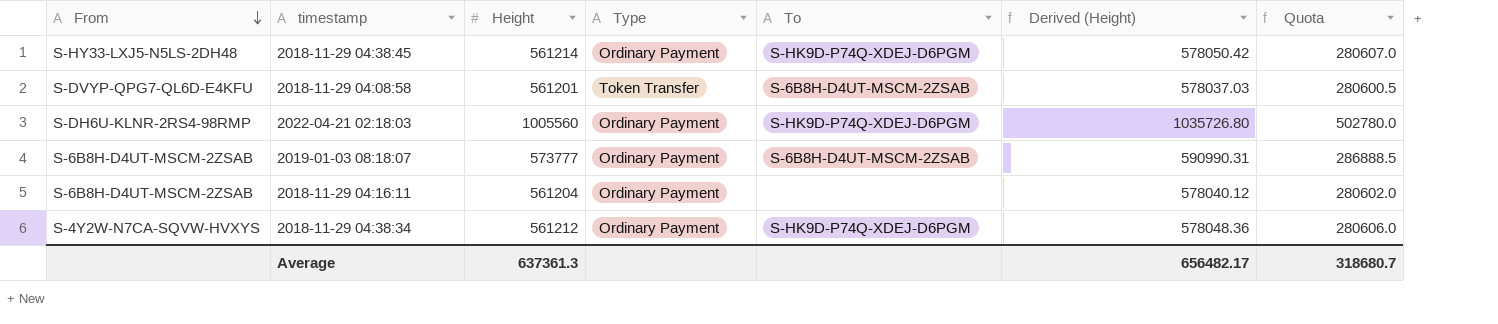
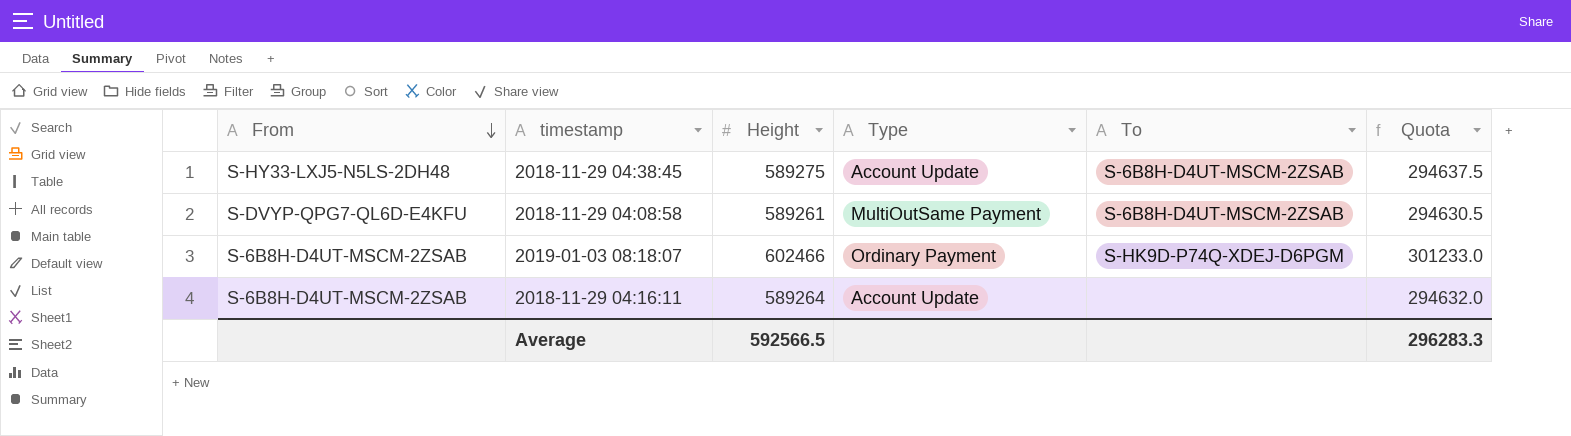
column Derived (Height) | formula: [Height] * 1.03 -> none
row 2022-04-21 02:18:03: S-DH6U-KLNR-2RS4-98RMP | 1005560 | Ordinary Payment | S-HK9D-P74Q-XDEJ-D6PGM | 1035726.80 | 502780.0 -> none
row 2018-11-29 04:38:34: S-4Y2W-N7CA-SQVW-HVXYS | 561212 | Ordinary Payment | S-HK9D-P74Q-XDEJ-D6PGM | 578048.36 | 280606.0 -> none
2018-11-29 04:38:45 | Height: 561214 -> 589275
2018-11-29 04:38:45 | Type: Ordinary Payment -> Account Update
2018-11-29 04:38:45 | To: S-HK9D-P74Q-XDEJ-D6PGM -> S-6B8H-D4UT-MSCM-2ZSAB
2018-11-29 04:38:45 | Quota: 280607.0 -> 294637.5
2018-11-29 04:08:58 | Height: 561201 -> 589261
2018-11-29 04:08:58 | Type: Token Transfer -> MultiOutSame Payment
2018-11-29 04:08:58 | Quota: 280600.5 -> 294630.5
2019-01-03 08:18:07 | Height: 573777 -> 602466
2019-01-03 08:18:07 | To: S-6B8H-D4UT-MSCM-2ZSAB -> S-HK9D-P74Q-XDEJ-D6PGM
2019-01-03 08:18:07 | Quota: 286888.5 -> 301233.0
2018-11-29 04:16:11 | Height: 561204 -> 589264
2018-11-29 04:16:11 | Type: Ordinary Payment -> Account Update
2018-11-29 04:16:11 | Quota: 280602.0 -> 294632.0
Average | Height: 637361.3 -> 592566.5
Average | Quota: 318680.7 -> 296283.3

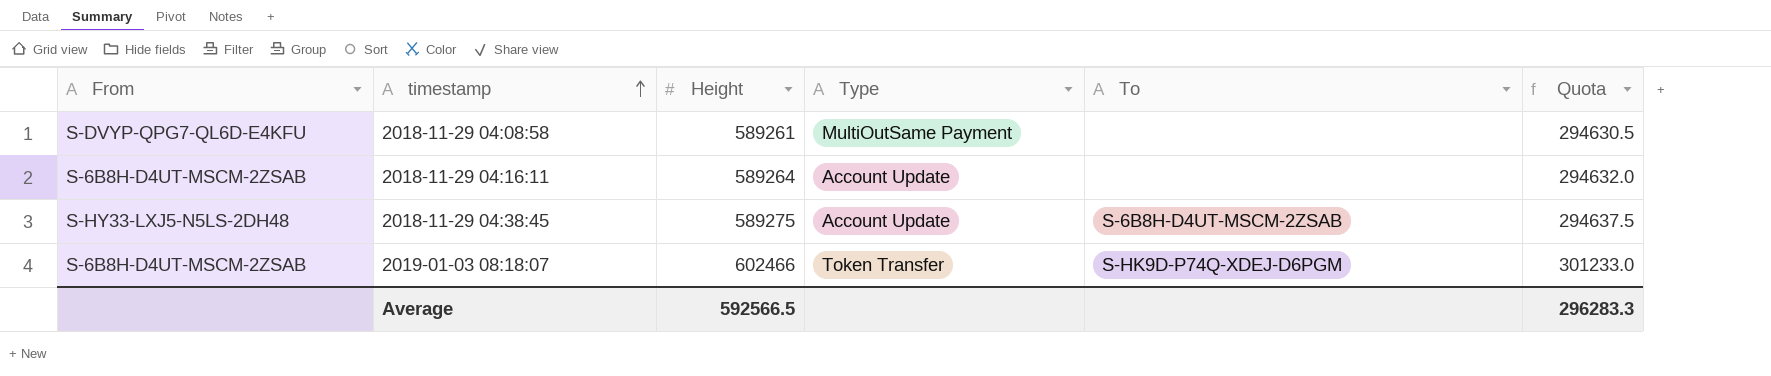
row order: From descending -> timestamp ascending
2018-11-29 04:08:58 | To: S-6B8H-D4UT-MSCM-2ZSAB -> none
2019-01-03 08:18:07 | Type: Ordinary Payment -> Token Transfer

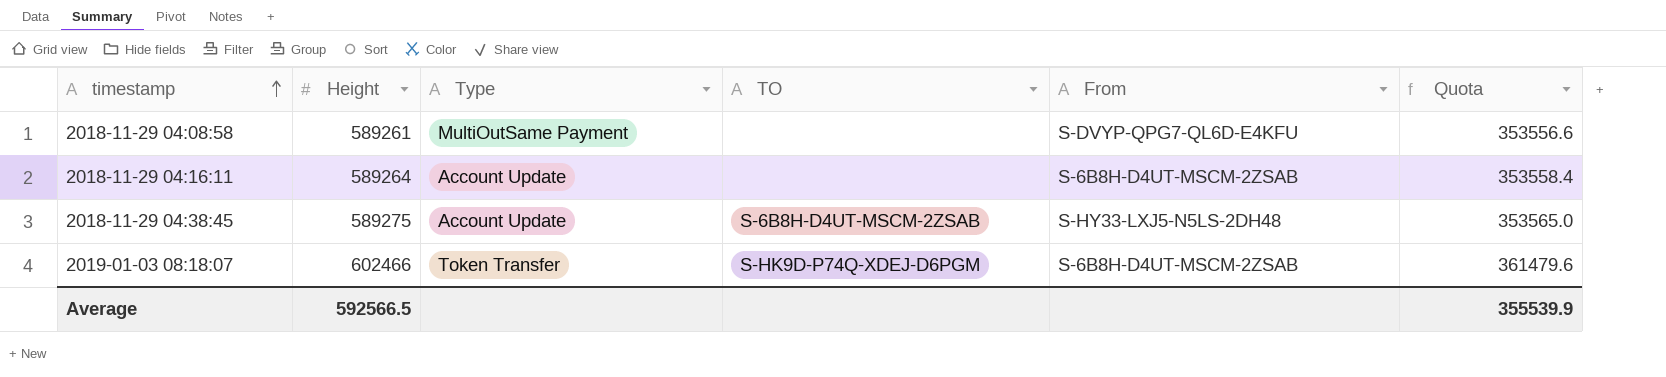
column name: To -> TO
column From | position: 1 -> 5
column Quota | formula: [Height] * 0.5 -> [Height] * 0.6
Average | Quota: 296283.3 -> 355539.9

